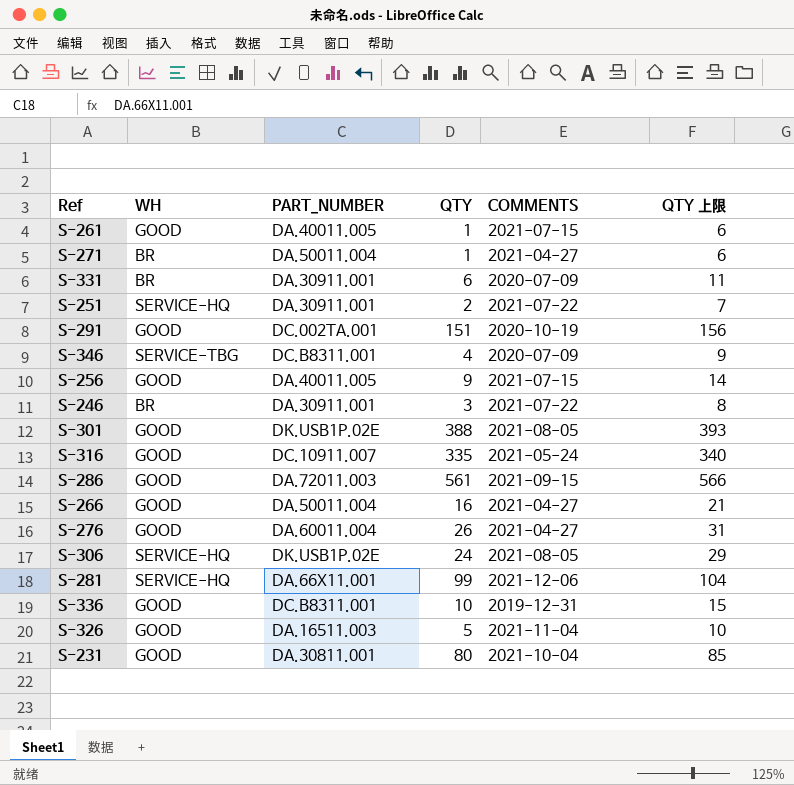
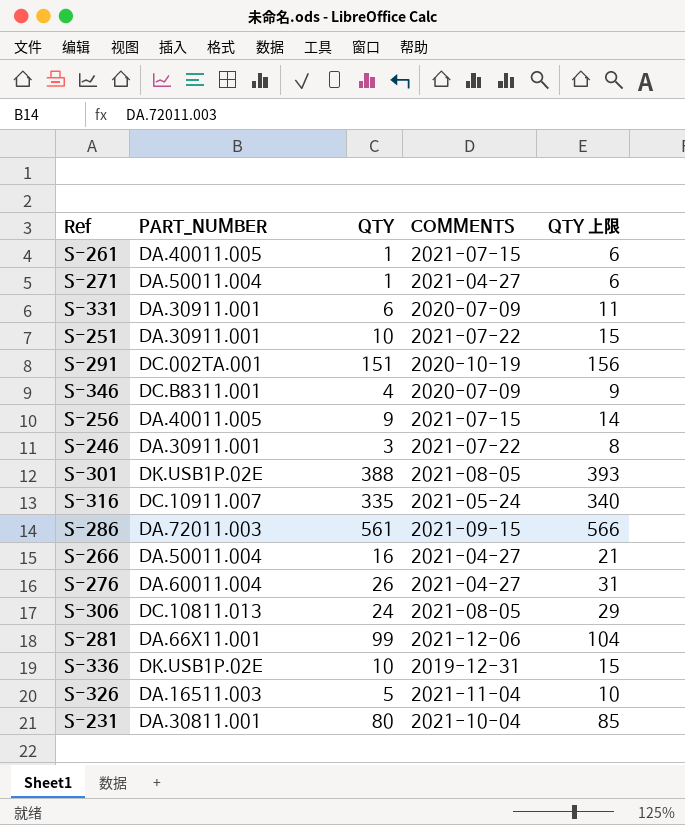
column WH | position: 2 -> none
S-251 | QTY: 2 -> 10
S-251 | QTY 上限: 7 -> 15
S-306 | PART_NUMBER: DK.USB1P.02E -> DC.10811.013
S-336 | PART_NUMBER: DC.B8311.001 -> DK.USB1P.02E

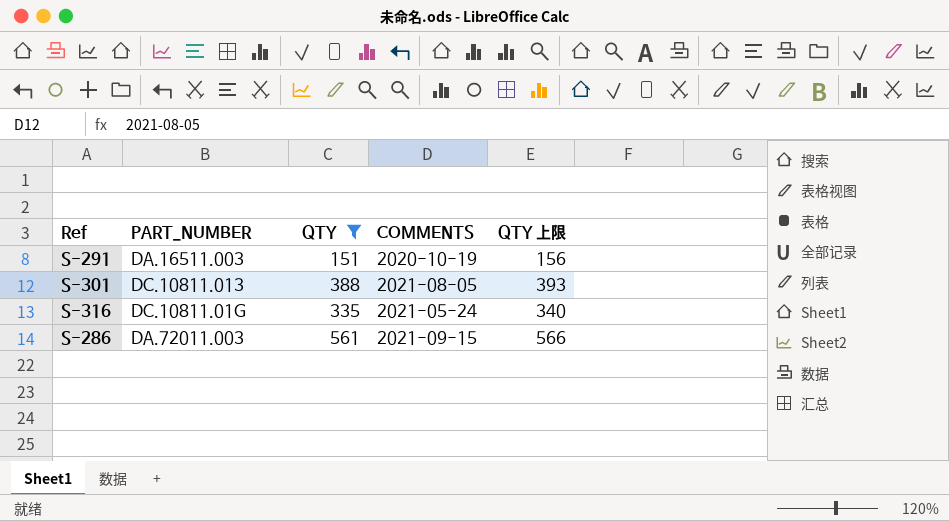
filter: none -> QTY >= 151
S-291 | PART_NUMBER: DC.002TA.001 -> DA.16511.003
S-301 | PART_NUMBER: DK.USB1P.02E -> DC.10811.013
S-316 | PART_NUMBER: DC.10911.007 -> DC.10811.01G

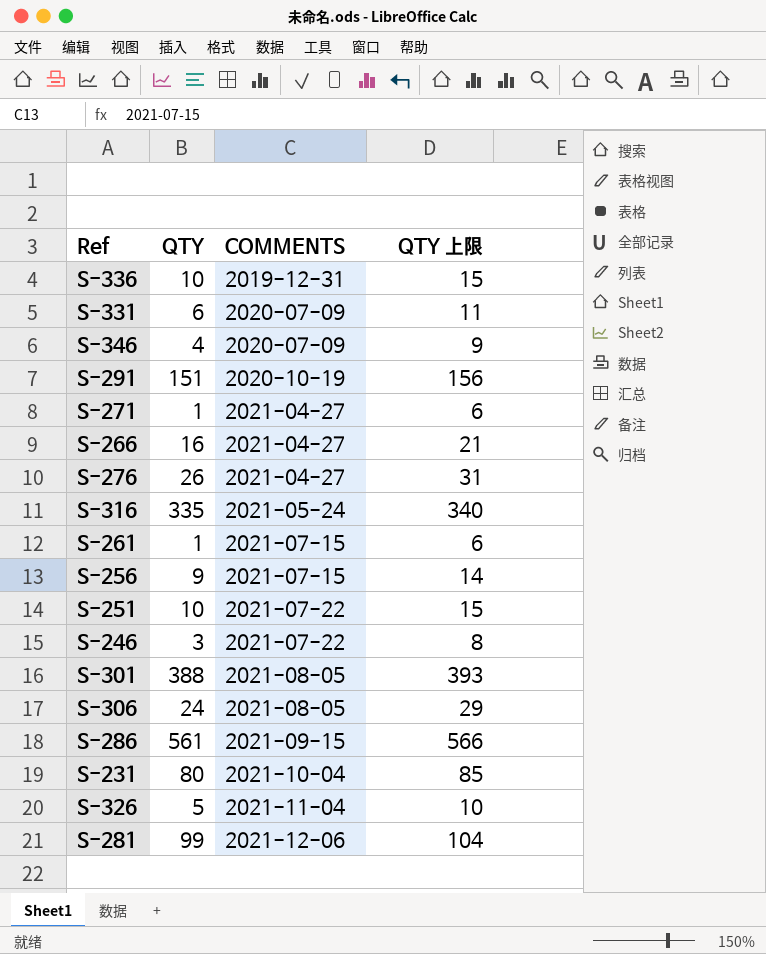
filter: QTY >= 151 -> none
row order: none -> COMMENTS ascending
column PART_NUMBER | position: 2 -> none

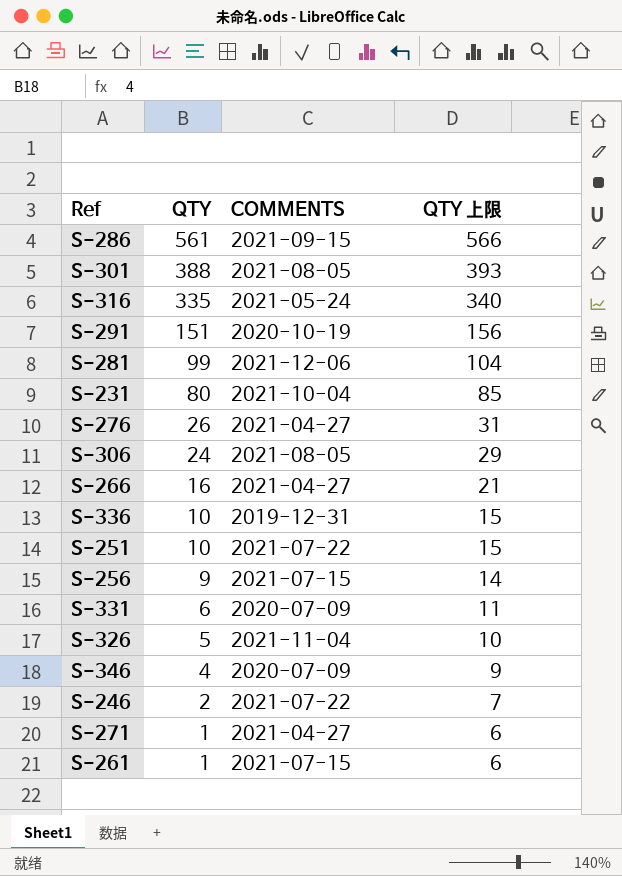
row order: COMMENTS ascending -> QTY descending
S-246 | QTY: 3 -> 2
S-246 | QTY 上限: 8 -> 7

